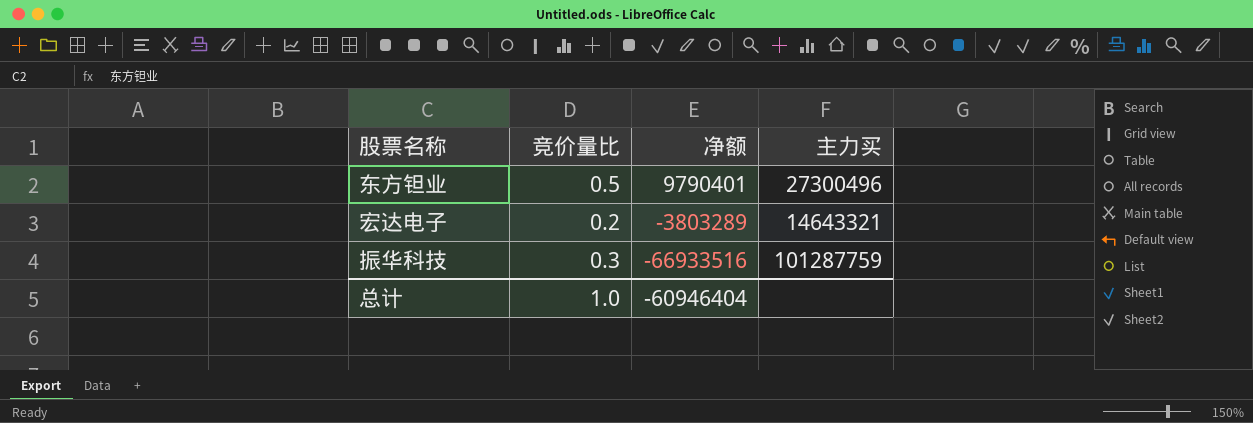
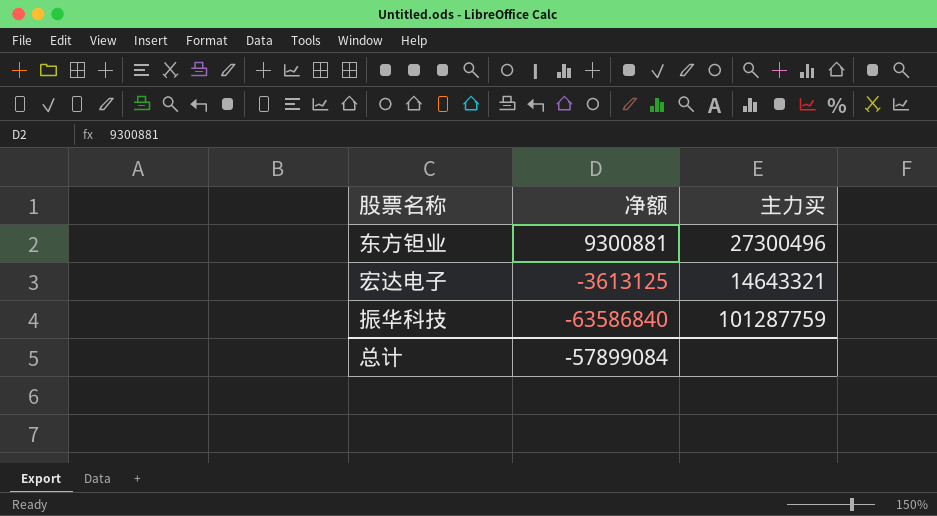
column 竞价量比 | position: 2 -> none
东方钽业 | 净额: 9790401 -> 9300881
宏达电子 | 净额: -3803289 -> -3613125
振华科技 | 净额: -66933516 -> -63586840
总计 | 净额: -60946404 -> -57899084

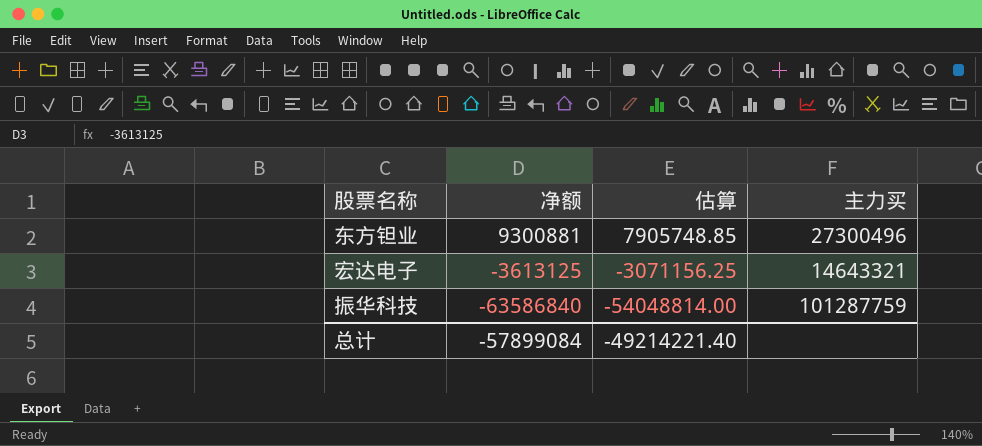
column 估算 | formula: none -> [净额] * 0.85

